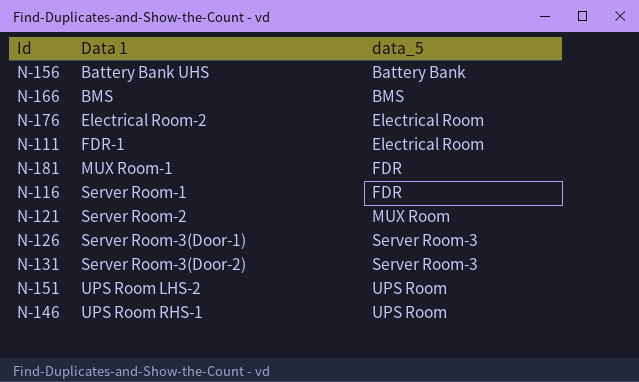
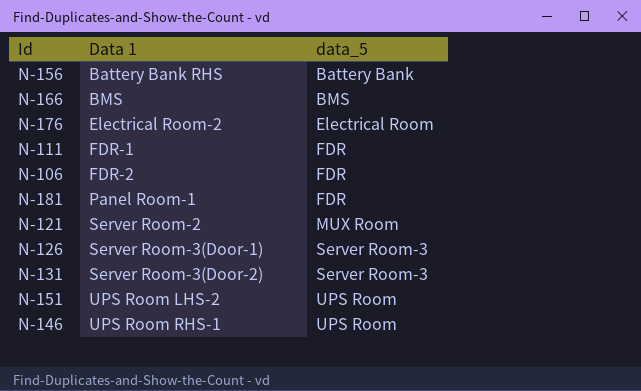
row N-116: Server Room-1 | FDR -> none
N-156 | Data 1: Battery Bank UHS -> Battery Bank RHS
N-111 | data_5: Electrical Room -> FDR
row N-106: none -> FDR-2 | FDR
N-181 | Data 1: MUX Room-1 -> Panel Room-1

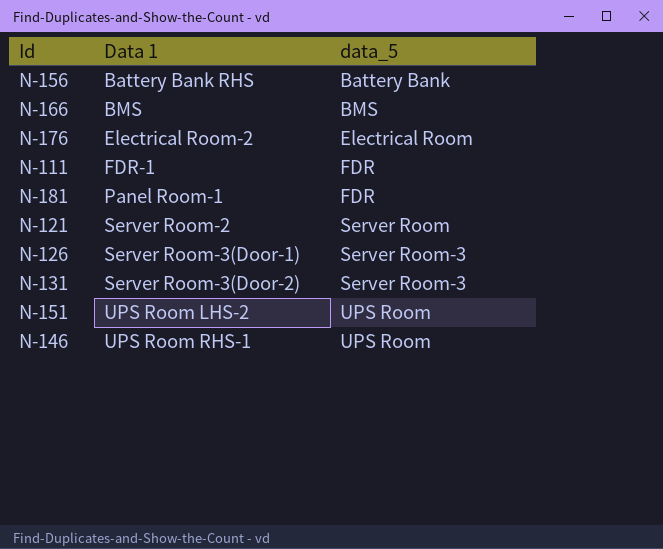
row N-106: FDR-2 | FDR -> none
N-121 | data_5: MUX Room -> Server Room

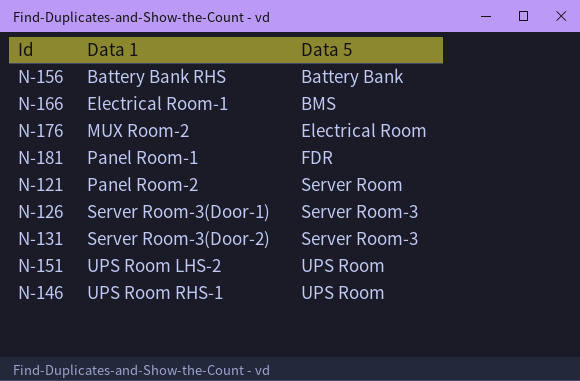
column name: data_5 -> Data 5
row N-111: FDR-1 | FDR -> none
N-166 | Data 1: BMS -> Electrical Room-1
N-176 | Data 1: Electrical Room-2 -> MUX Room-2
N-121 | Data 1: Server Room-2 -> Panel Room-2

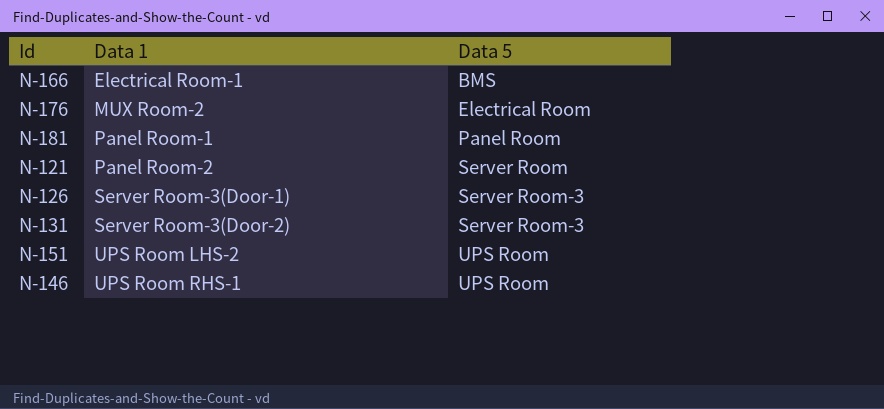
row N-156: Battery Bank RHS | Battery Bank -> none
N-181 | Data 5: FDR -> Panel Room

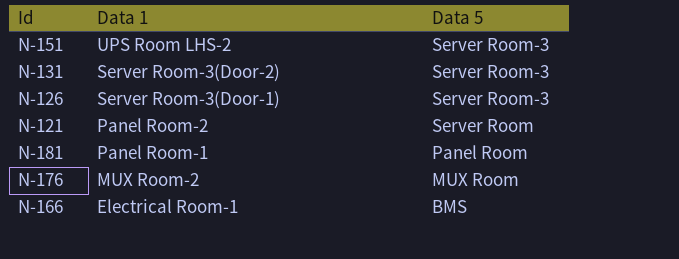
row order: Data 1 ascending -> Data 1 descending
row N-146: UPS Room RHS-1 | UPS Room -> none
N-151 | Data 5: UPS Room -> Server Room-3
N-176 | Data 5: Electrical Room -> MUX Room

